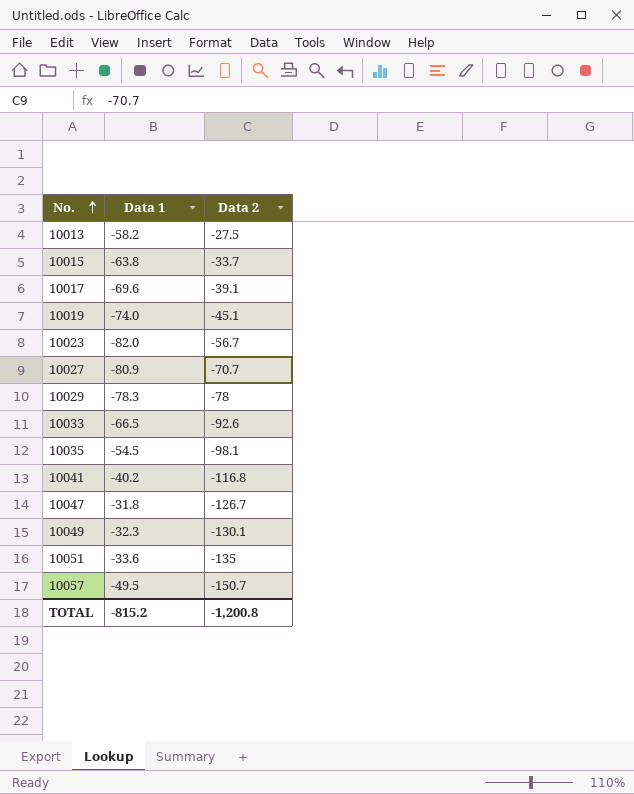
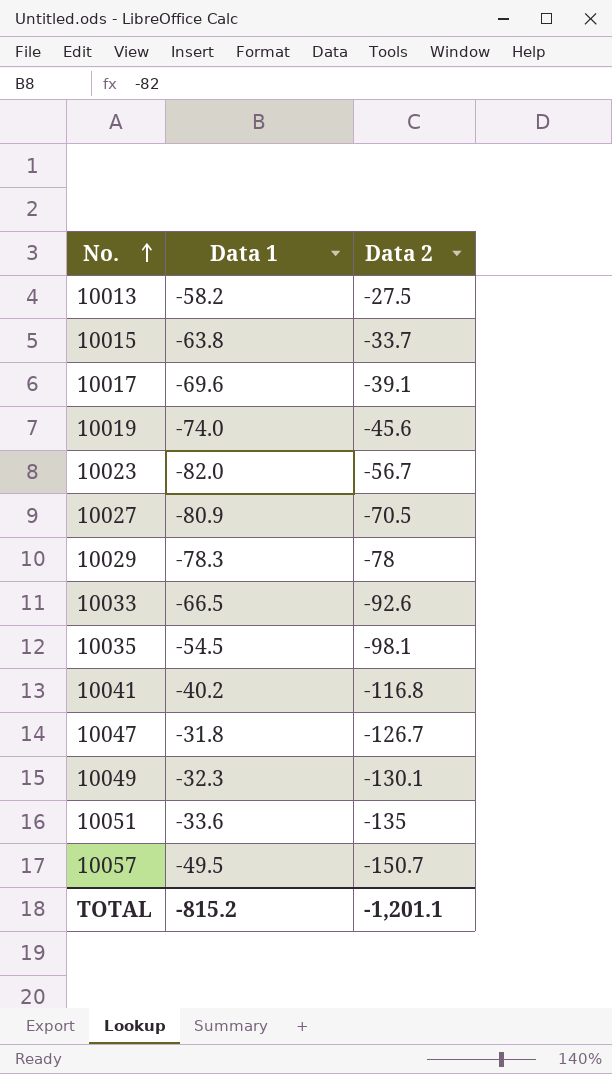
10019 | Data 2: -45.1 -> -45.6
10027 | Data 2: -70.7 -> -70.5
TOTAL | Data 2: -1,200.8 -> -1,201.1

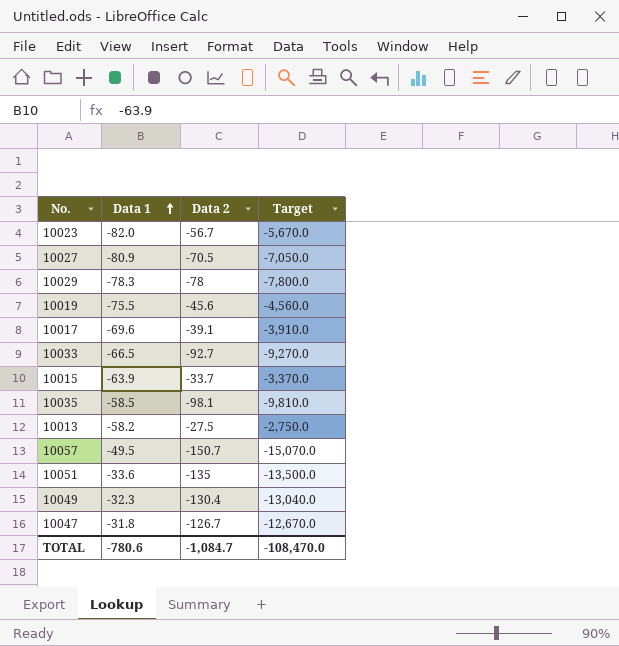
row order: No. ascending -> Data 1 ascending
column Target | formula: none -> [Data 2] * 100
row 10041: -40.2 | -116.8 -> none
10019 | Data 1: -74.0 -> -75.5
10033 | Data 2: -92.6 -> -92.7
10015 | Data 1: -63.8 -> -63.9
10035 | Data 1: -54.5 -> -58.5
10049 | Data 2: -130.1 -> -130.4
TOTAL | Data 1: -815.2 -> -780.6
TOTAL | Data 2: -1,201.1 -> -1,084.7

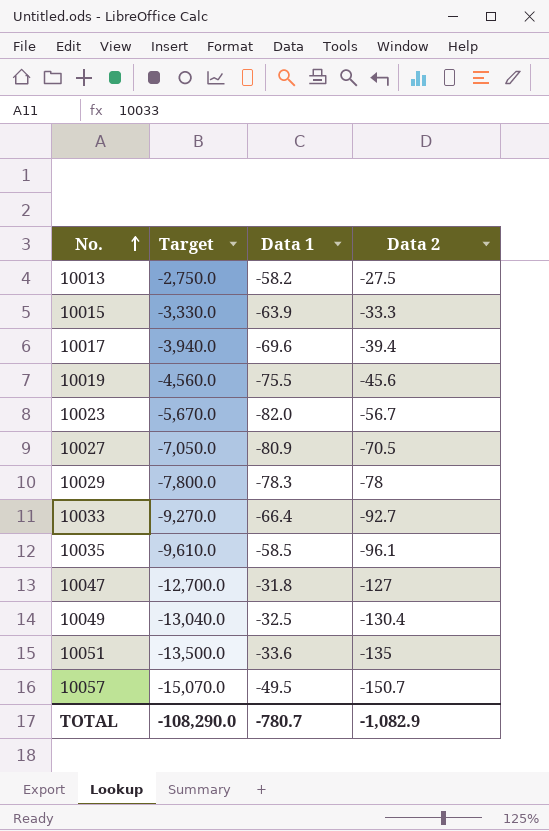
row order: Data 1 ascending -> No. ascending
column Target | position: 4 -> 2
10015 | Target: -3,370.0 -> -3,330.0
10015 | Data 2: -33.7 -> -33.3
10017 | Target: -3,910.0 -> -3,940.0
10017 | Data 2: -39.1 -> -39.4
10033 | Data 1: -66.5 -> -66.4
10035 | Target: -9,810.0 -> -9,610.0
10035 | Data 2: -98.1 -> -96.1
10047 | Target: -12,670.0 -> -12,700.0
10047 | Data 2: -126.7 -> -127
10049 | Data 1: -32.3 -> -32.5
TOTAL | Target: -108,470.0 -> -108,290.0
TOTAL | Data 1: -780.6 -> -780.7
TOTAL | Data 2: -1,084.7 -> -1,082.9

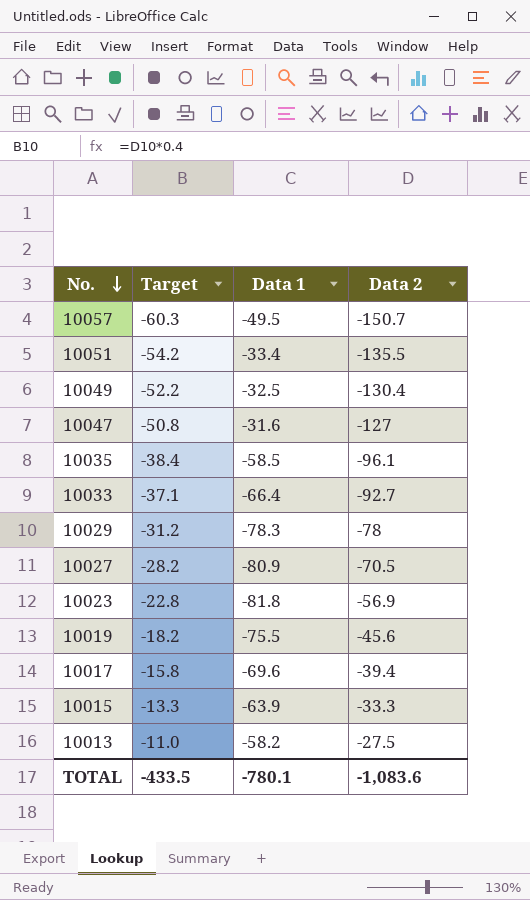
row order: No. ascending -> No. descending
column Target | formula: [Data 2] * 100 -> [Data 2] * 0.4
10051 | Data 1: -33.6 -> -33.4
10051 | Data 2: -135 -> -135.5
10047 | Data 1: -31.8 -> -31.6
10023 | Data 1: -82.0 -> -81.8
10023 | Data 2: -56.7 -> -56.9
TOTAL | Target: -108,290.0 -> -433.5
TOTAL | Data 1: -780.7 -> -780.1
TOTAL | Data 2: -1,082.9 -> -1,083.6

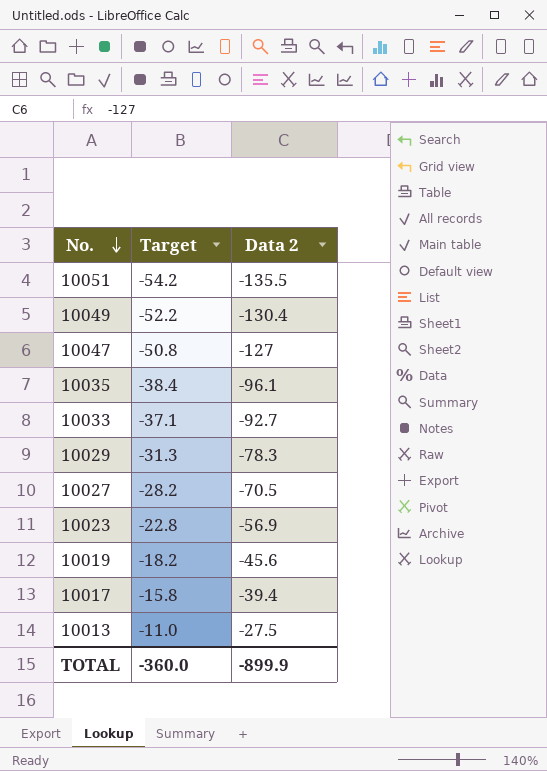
column Data 1 | position: 3 -> none
row 10057: -60.3 | -49.5 | -150.7 -> none
row 10015: -13.3 | -63.9 | -33.3 -> none
10029 | Target: -31.2 -> -31.3
10029 | Data 2: -78 -> -78.3
TOTAL | Target: -433.5 -> -360.0
TOTAL | Data 2: -1,083.6 -> -899.9

